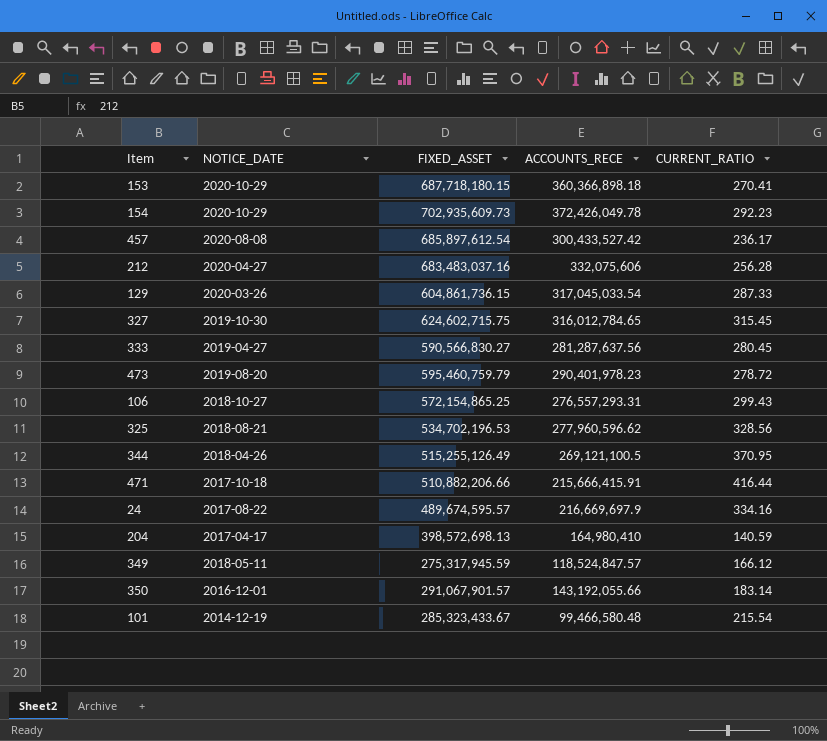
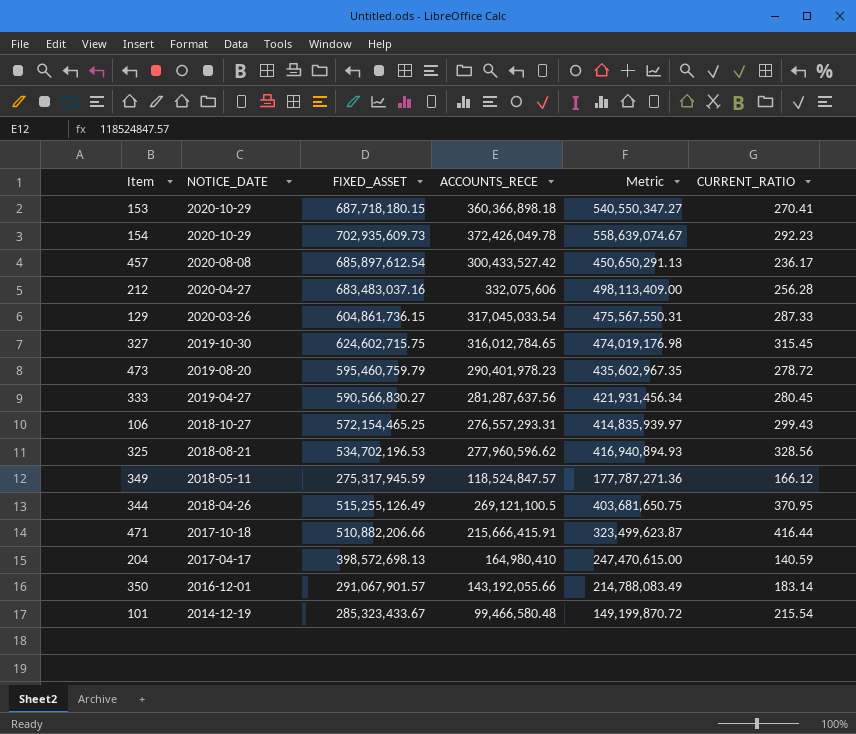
row order: none -> NOTICE_DATE descending
column Metric | formula: none -> [ACCOUNTS_RECE] * 1.5
row 24: 2017-08-22 | 489,674,595.57 | 216,669,697.9 | 334.16 -> none
106 | FIXED_ASSET: 572,154,865.25 -> 572,154,465.25

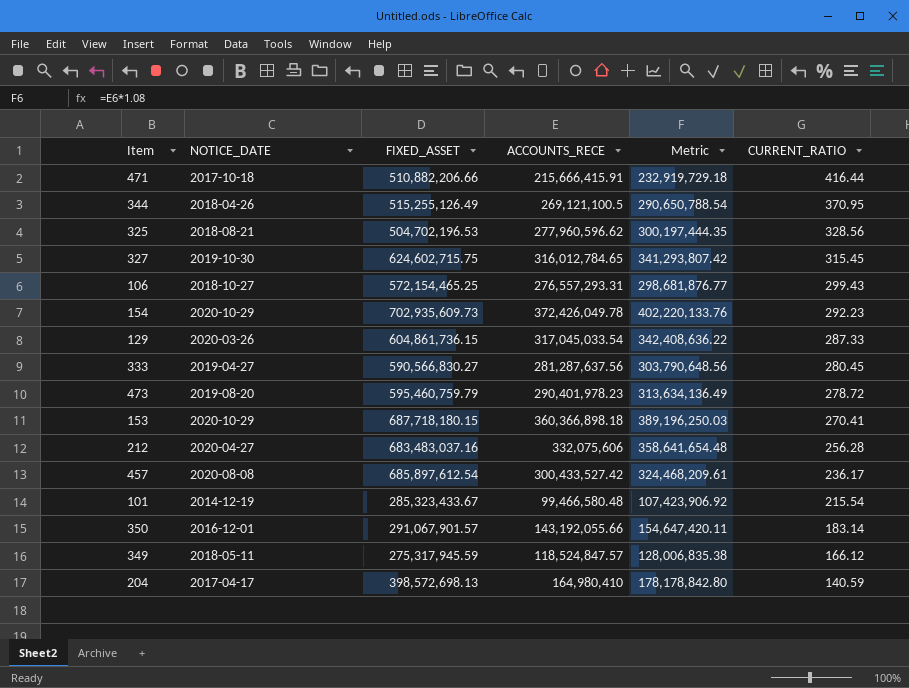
row order: NOTICE_DATE descending -> CURRENT_RATIO descending
column Metric | formula: [ACCOUNTS_RECE] * 1.5 -> [ACCOUNTS_RECE] * 1.08
325 | FIXED_ASSET: 534,702,196.53 -> 504,702,196.53

